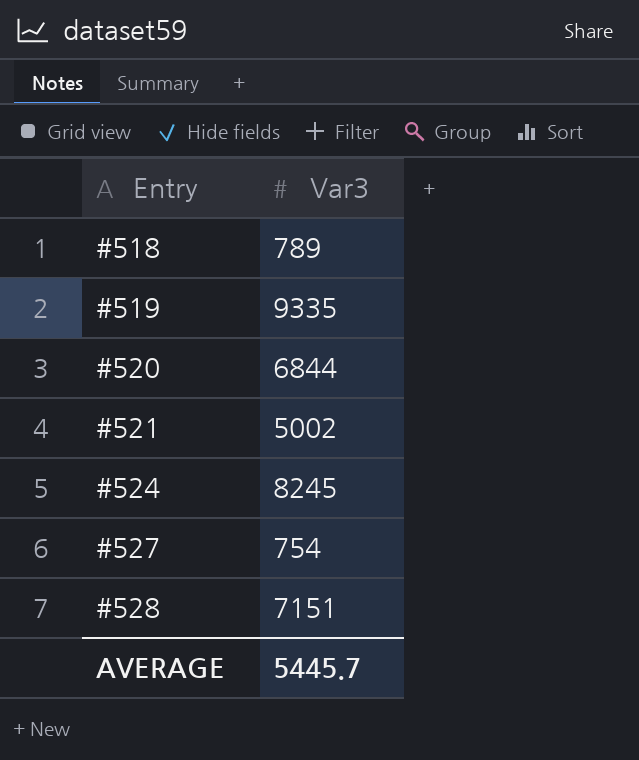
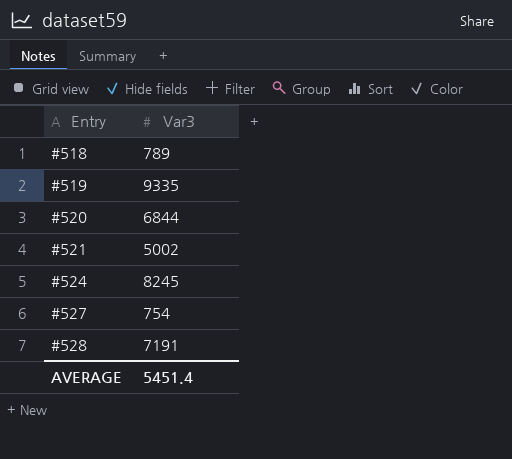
#528 | Var3: 7151 -> 7191
AVERAGE | Var3: 5445.7 -> 5451.4

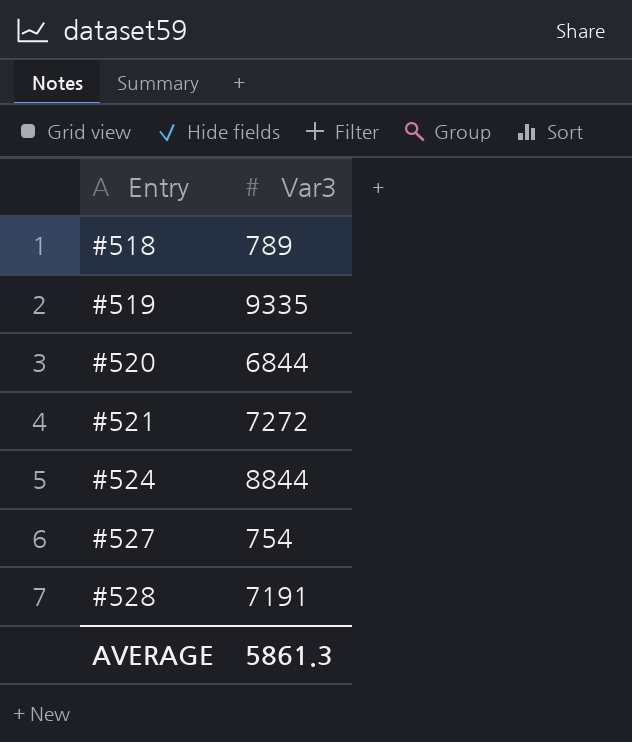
#521 | Var3: 5002 -> 7272
#524 | Var3: 8245 -> 8844
AVERAGE | Var3: 5451.4 -> 5861.3

